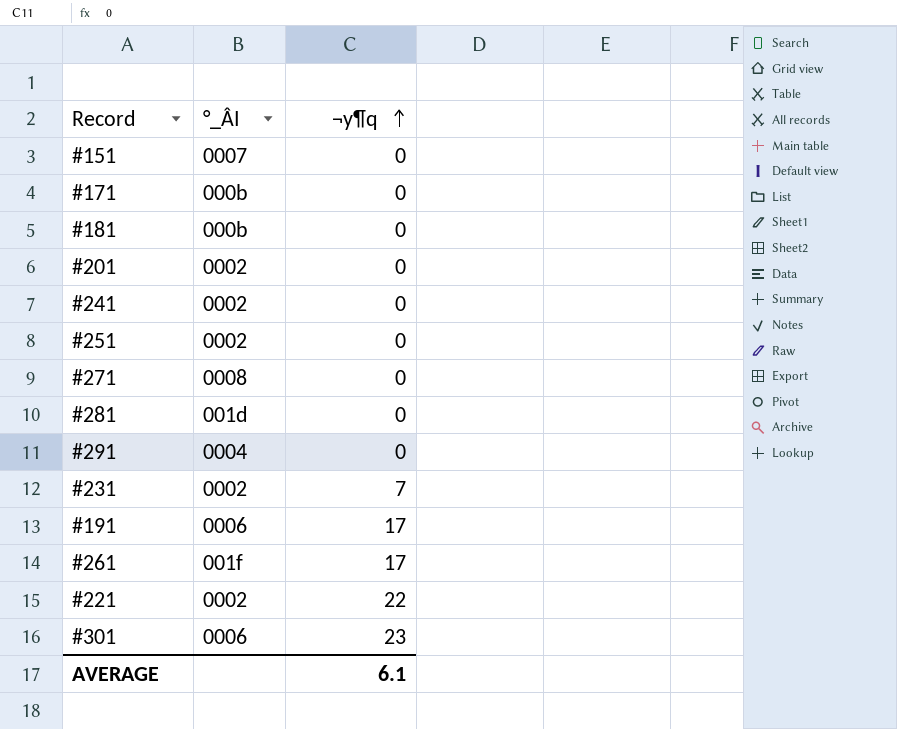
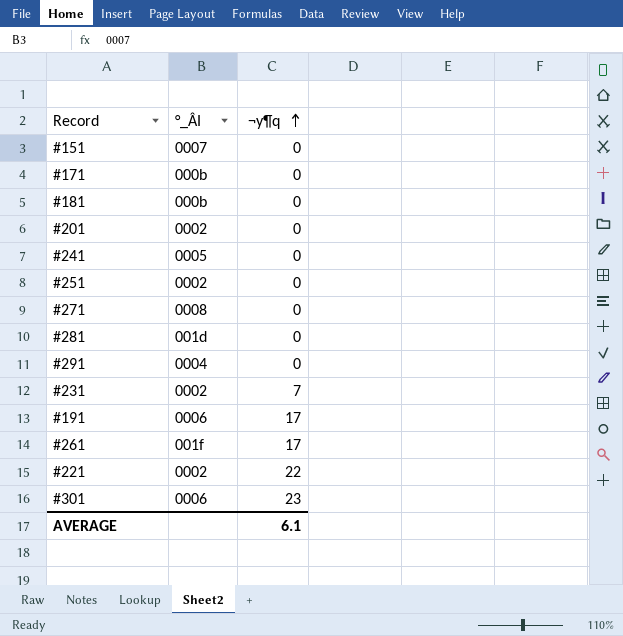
#241 | °_ÂI: 0002 -> 0005

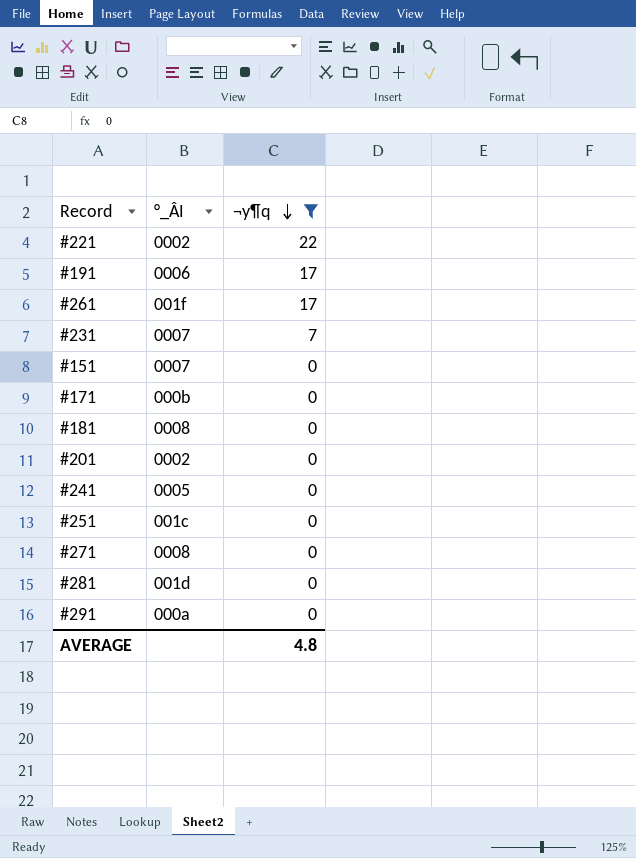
filter: none -> ¬y¶q != 23
row order: ¬y¶q ascending -> ¬y¶q descending
#231 | °_ÂI: 0002 -> 0007
#181 | °_ÂI: 000b -> 0008
#251 | °_ÂI: 0002 -> 001c
#291 | °_ÂI: 0004 -> 000a
AVERAGE | ¬y¶q: 6.1 -> 4.8

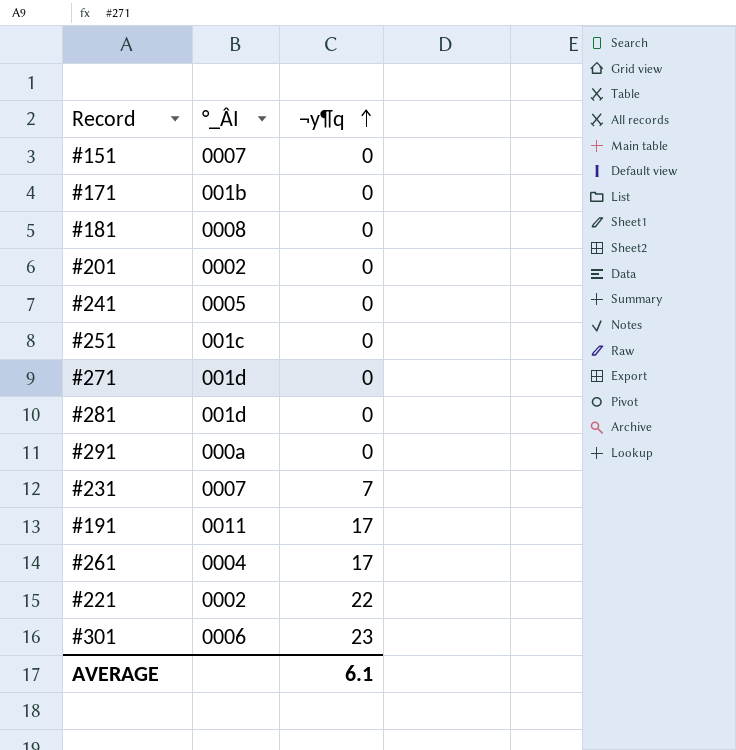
filter: ¬y¶q != 23 -> none
row order: ¬y¶q descending -> ¬y¶q ascending
#171 | °_ÂI: 000b -> 001b
#271 | °_ÂI: 0008 -> 001d
#191 | °_ÂI: 0006 -> 0011
#261 | °_ÂI: 001f -> 0004
AVERAGE | ¬y¶q: 4.8 -> 6.1

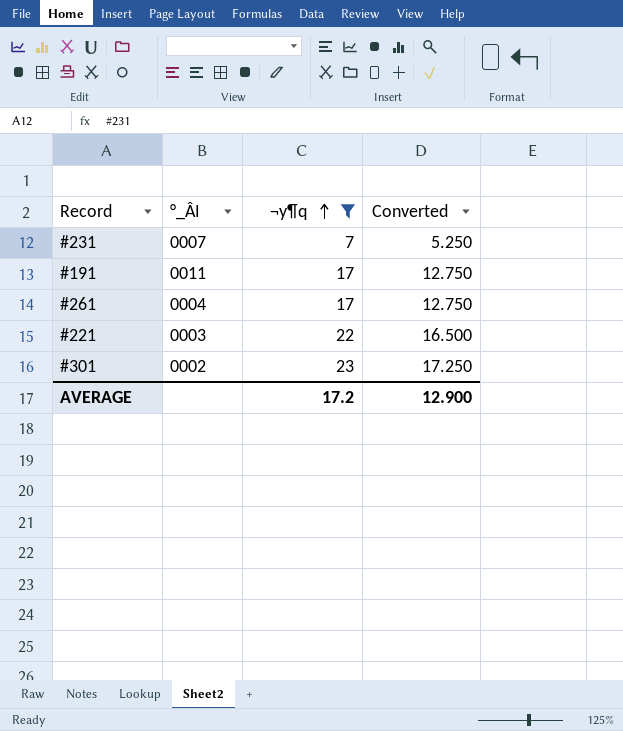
filter: none -> ¬y¶q != 0
column Converted | formula: none -> [¬y¶q] * 0.75
#221 | °_ÂI: 0002 -> 0003
#301 | °_ÂI: 0006 -> 0002
AVERAGE | ¬y¶q: 6.1 -> 17.2

